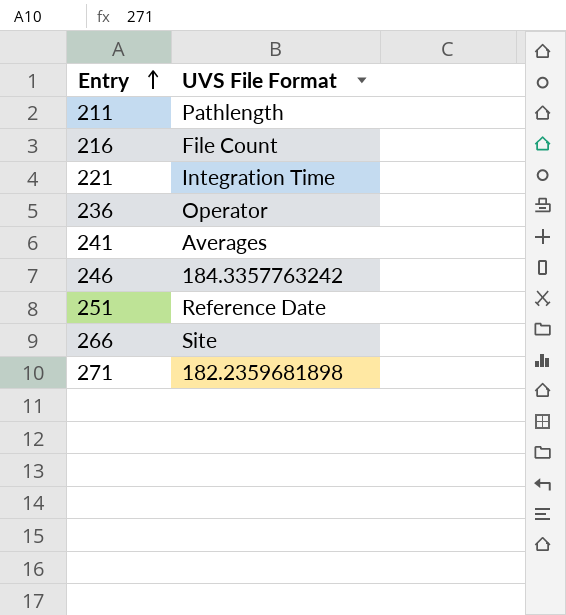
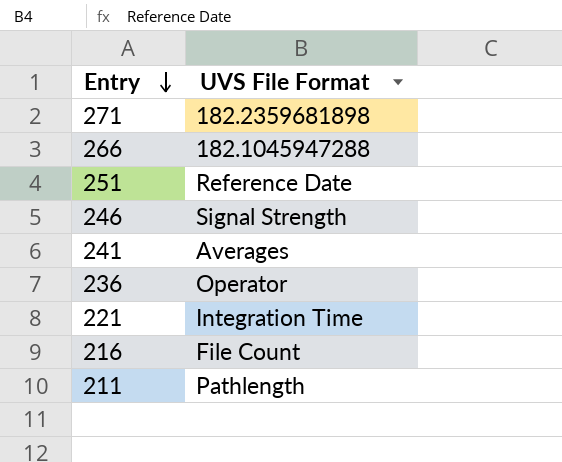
row order: Entry ascending -> Entry descending
266 | UVS File Format: Site -> 182.1045947288
246 | UVS File Format: 184.3357763242 -> Signal Strength

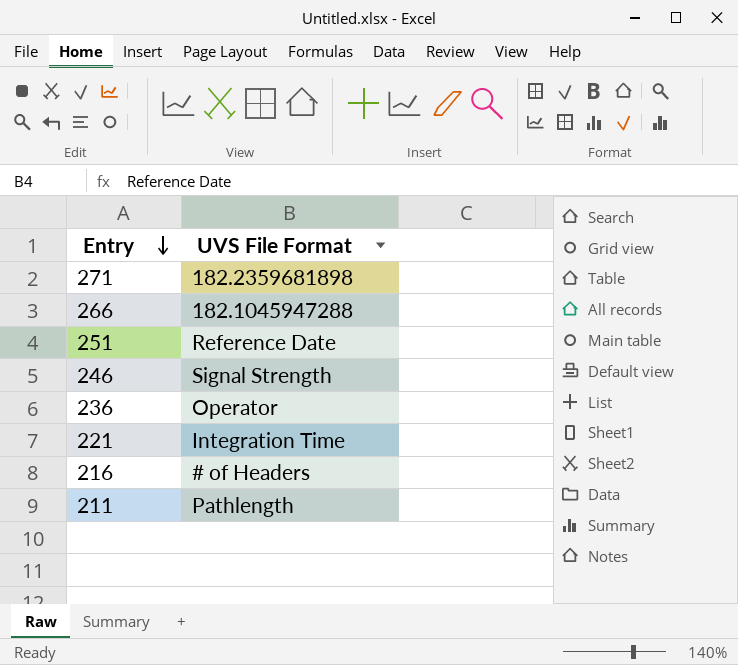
row 241: Averages -> none
216 | UVS File Format: File Count -> # of Headers

